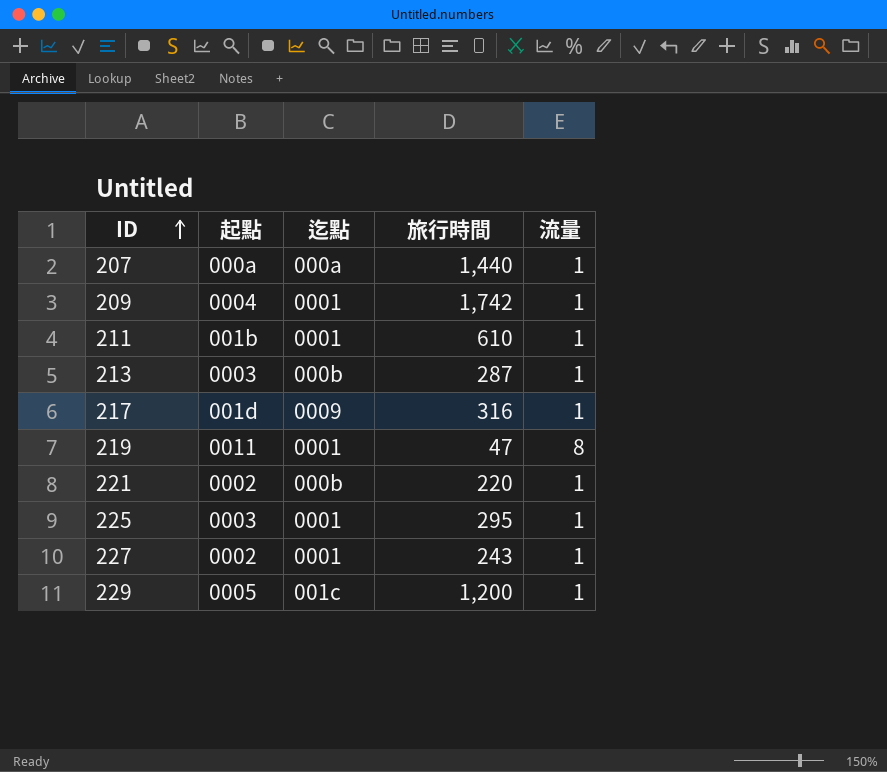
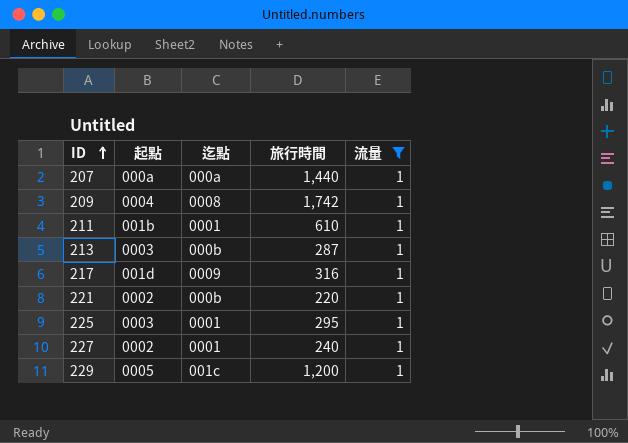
filter: none -> 流量 = 1
209 | 迄點: 0001 -> 0008
227 | 旅行時間: 243 -> 240

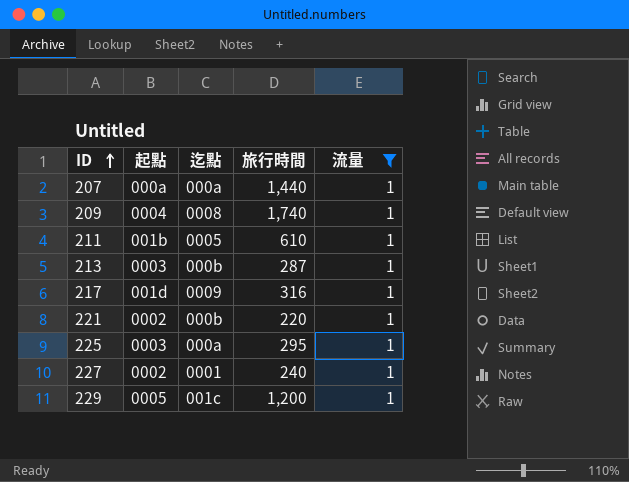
209 | 旅行時間: 1,742 -> 1,740
211 | 迄點: 0001 -> 0005
225 | 迄點: 0001 -> 000a

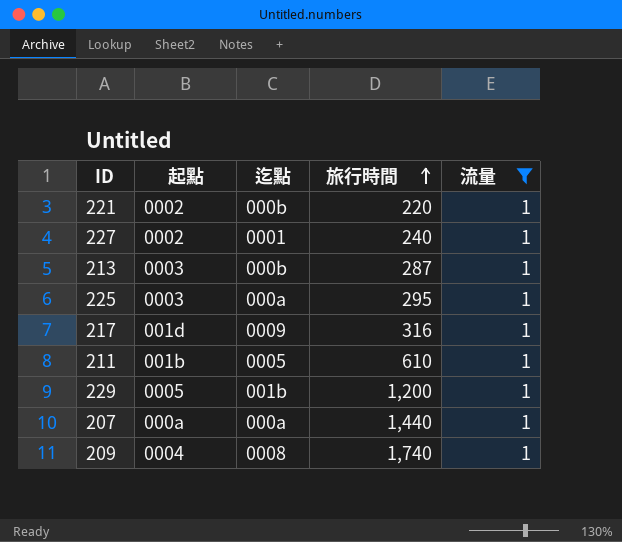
row order: ID ascending -> 旅行時間 ascending
229 | 迄點: 001c -> 001b

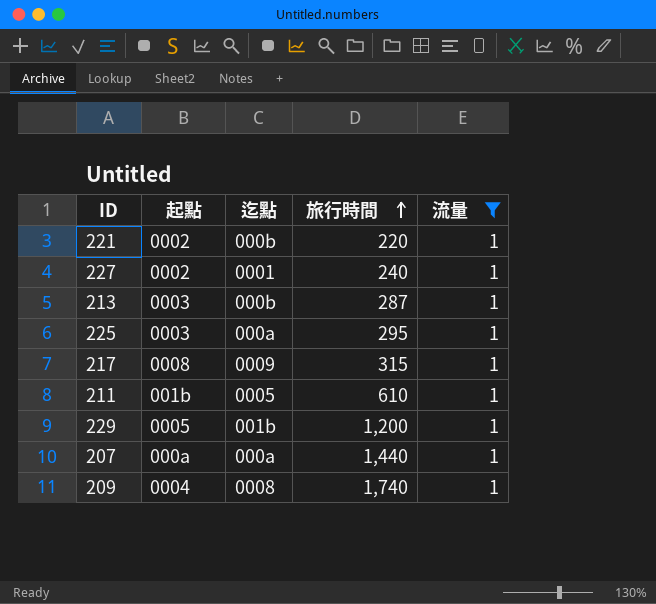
217 | 起點: 001d -> 0008
217 | 旅行時間: 316 -> 315

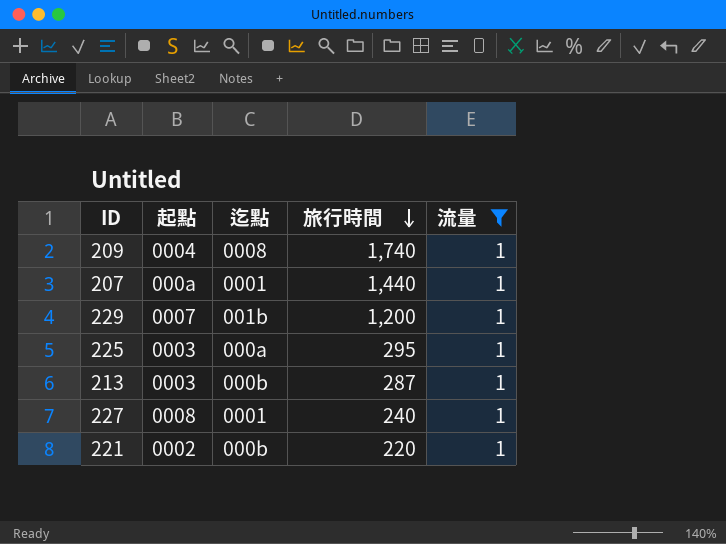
row order: 旅行時間 ascending -> 旅行時間 descending
row 217: 0008 | 0009 | 315 | 1 -> none
row 211: 001b | 0005 | 610 | 1 -> none
207 | 迄點: 000a -> 0001
229 | 起點: 0005 -> 0007
227 | 起點: 0002 -> 0008

